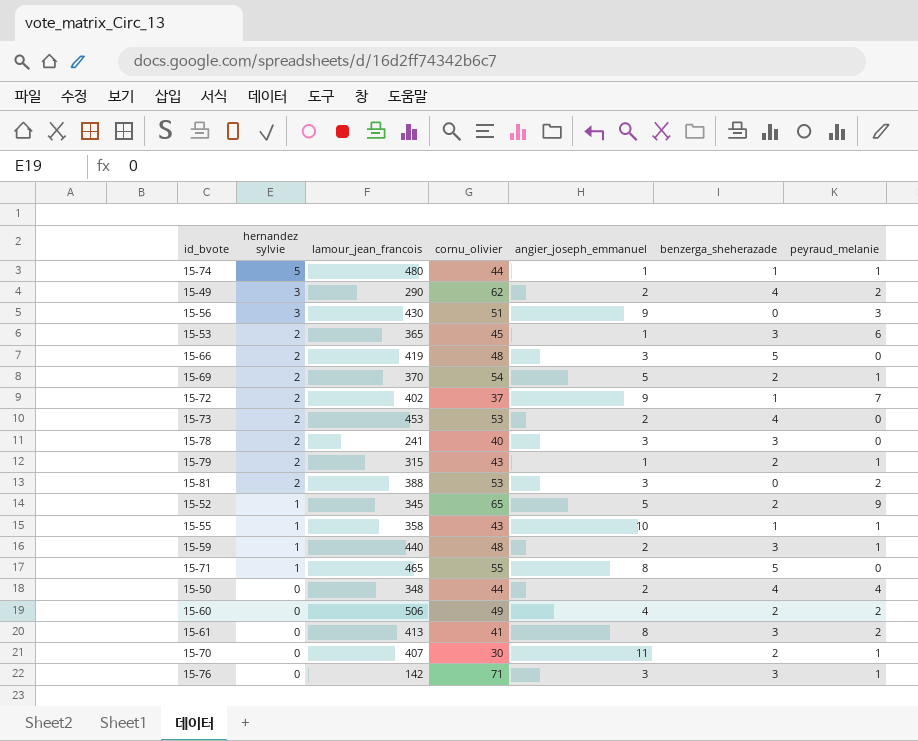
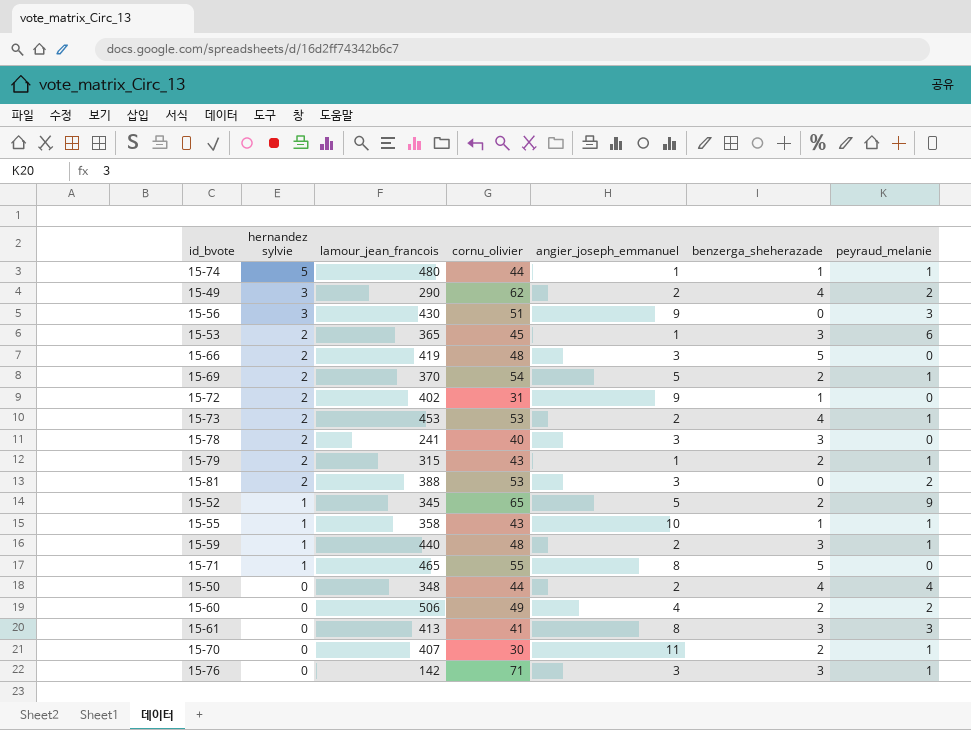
15-72 | cornu_olivier: 37 -> 31
15-72 | peyraud_melanie: 7 -> 0
15-73 | peyraud_melanie: 0 -> 1
15-61 | peyraud_melanie: 2 -> 3

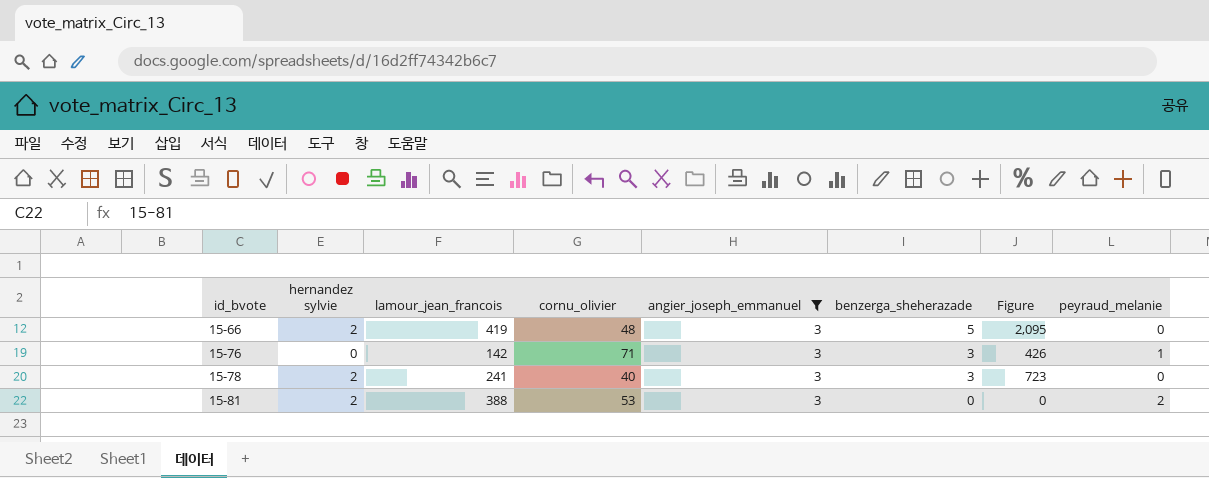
filter: none -> angier_joseph_emmanuel = 3
row order: hernandez sylvie descending -> id_bvote ascending
column Figure | formula: none -> [lamour_jean_francois] * [benzerga_sheherazade]

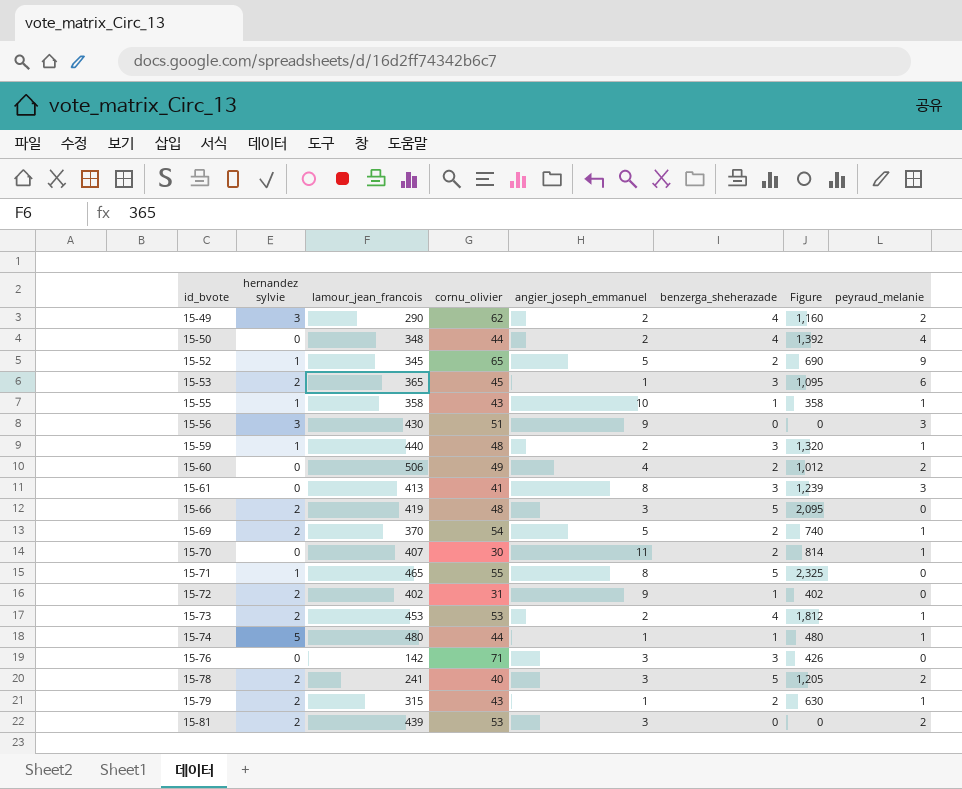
filter: angier_joseph_emmanuel = 3 -> none
15-76 | peyraud_melanie: 1 -> 0
15-78 | benzerga_sheherazade: 3 -> 5
15-78 | Figure: 723 -> 1,205
15-78 | peyraud_melanie: 0 -> 2
15-81 | lamour_jean_francois: 388 -> 439

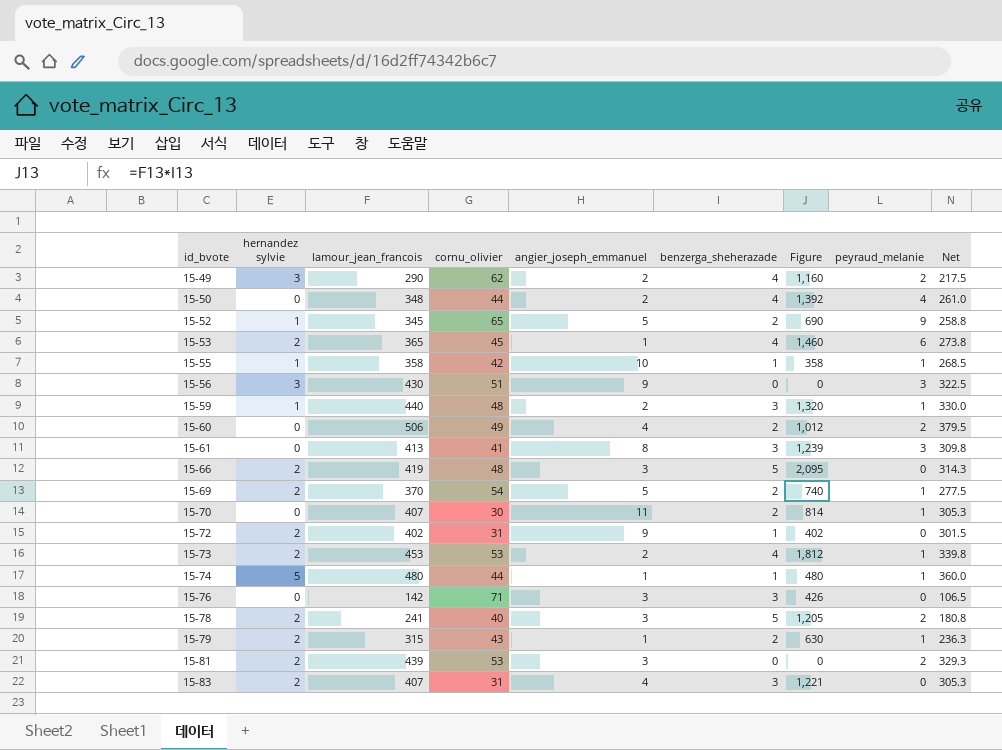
column Net | formula: none -> [lamour_jean_francois] * 0.75
row 15-71: 1 | 465 | 55 | 8 | 5 | 2,325 | 0 -> none
15-53 | benzerga_sheherazade: 3 -> 4
15-53 | Figure: 1,095 -> 1,460
15-55 | cornu_olivier: 43 -> 42
row 15-83: none -> 2 | 407 | 31 | 4 | 3 | 1,221 | 0 | 305.3

